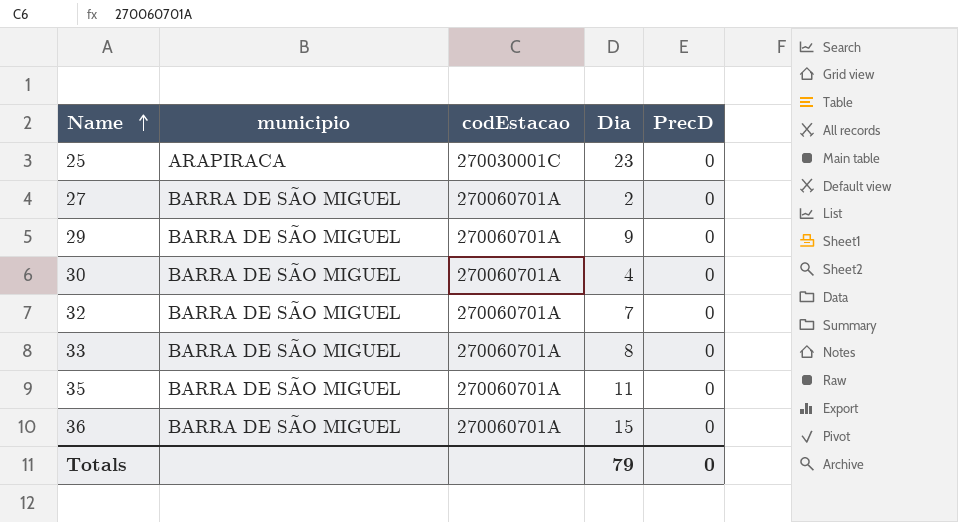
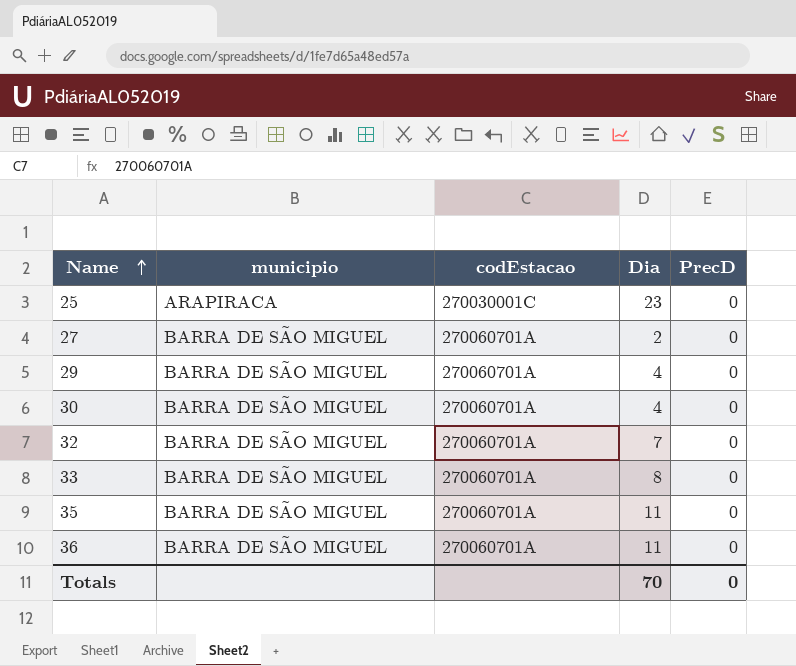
29 | Dia: 9 -> 4
36 | Dia: 15 -> 11
Totals | Dia: 79 -> 70

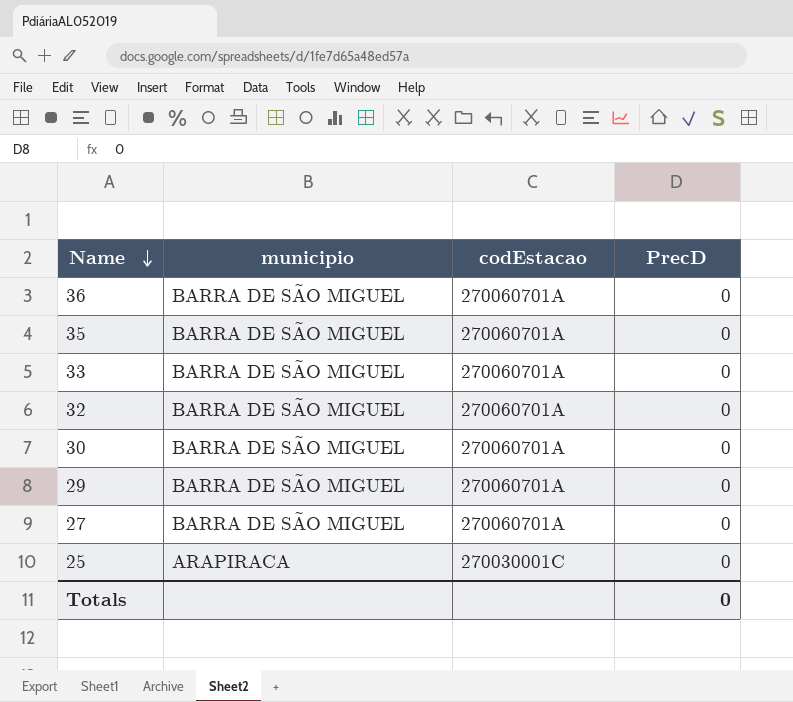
row order: Name ascending -> Name descending
column Dia | position: 4 -> none

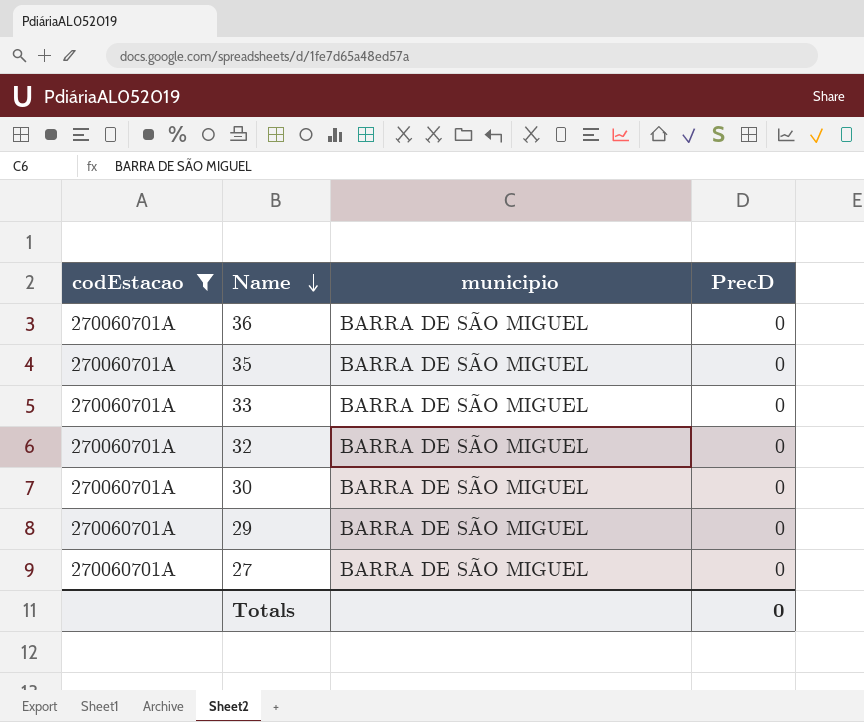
filter: none -> codEstacao = 270060701A
column codEstacao | position: 3 -> 1

